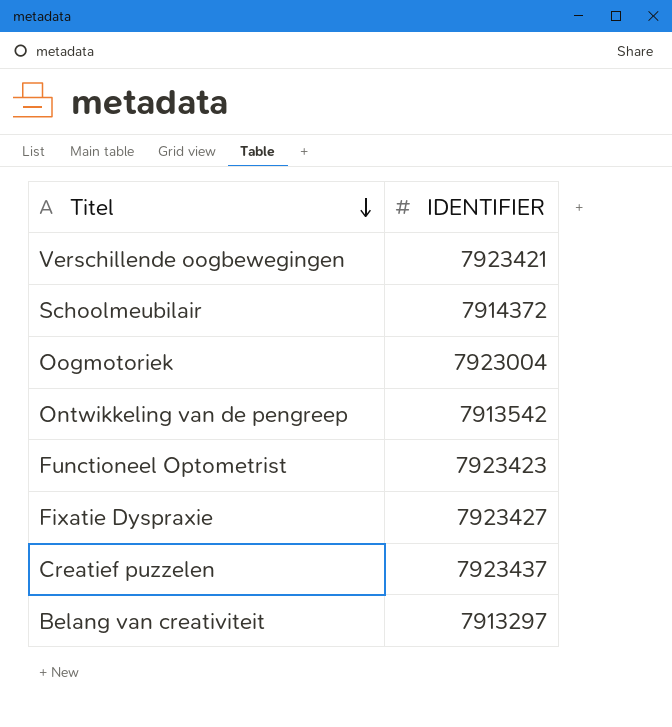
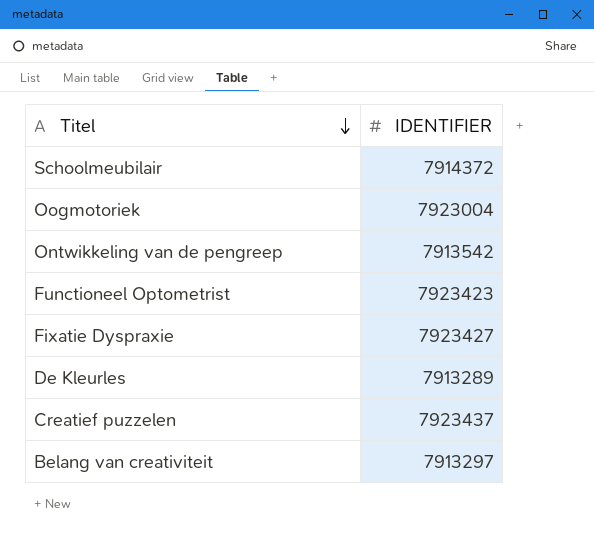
row Verschillende oogbewegingen: 7923421 -> none
row De Kleurles: none -> 7913289

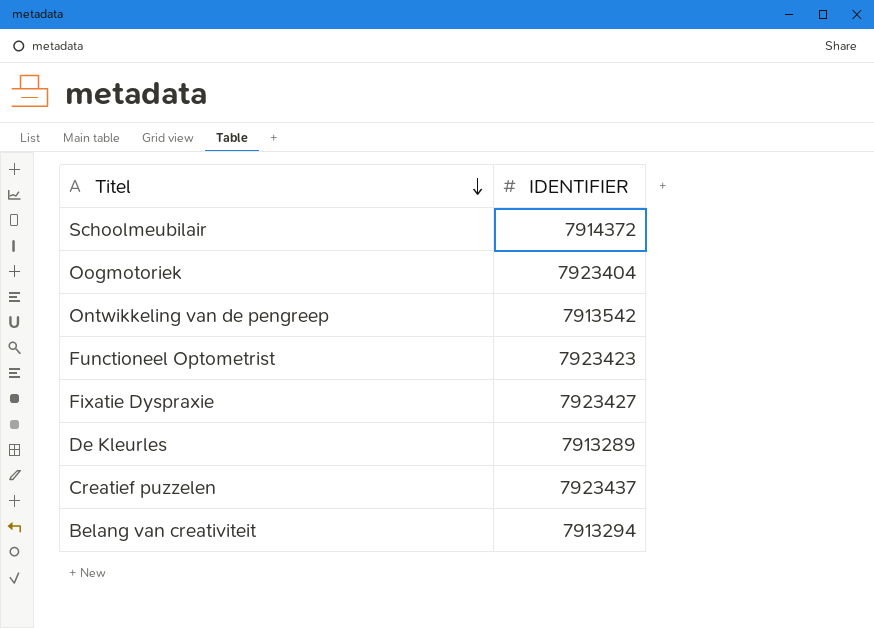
Oogmotoriek | IDENTIFIER: 7923004 -> 7923404
Belang van creativiteit | IDENTIFIER: 7913297 -> 7913294

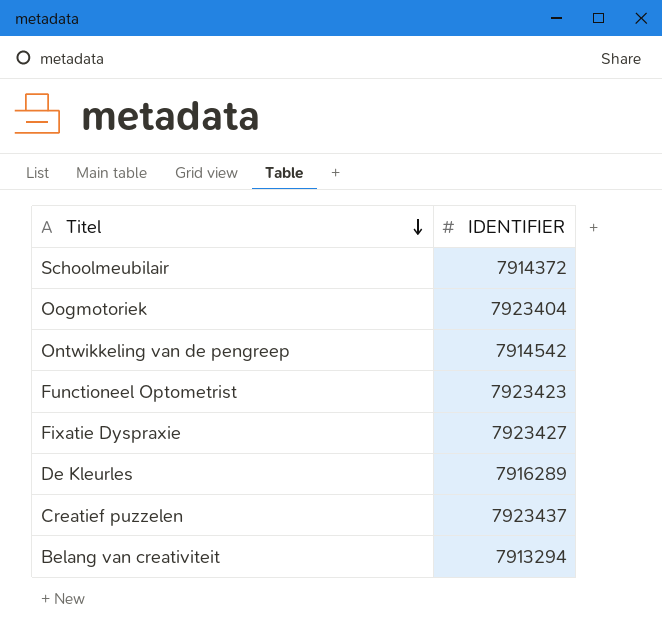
Ontwikkeling van de pengreep | IDENTIFIER: 7913542 -> 7914542
De Kleurles | IDENTIFIER: 7913289 -> 7916289

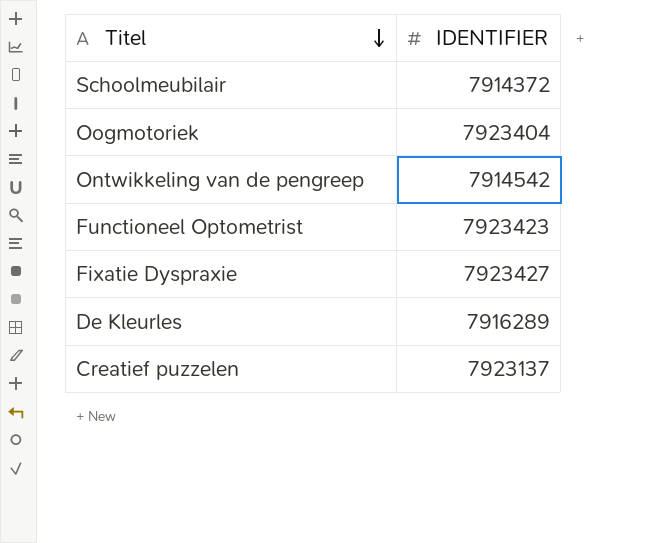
row Belang van creativiteit: 7913294 -> none
Creatief puzzelen | IDENTIFIER: 7923437 -> 7923137

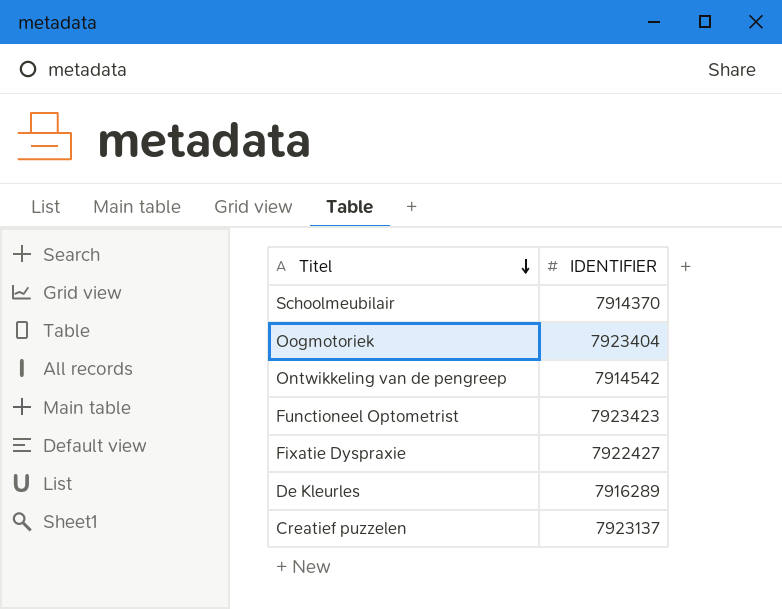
Schoolmeubilair | IDENTIFIER: 7914372 -> 7914370
Fixatie Dyspraxie | IDENTIFIER: 7923427 -> 7922427

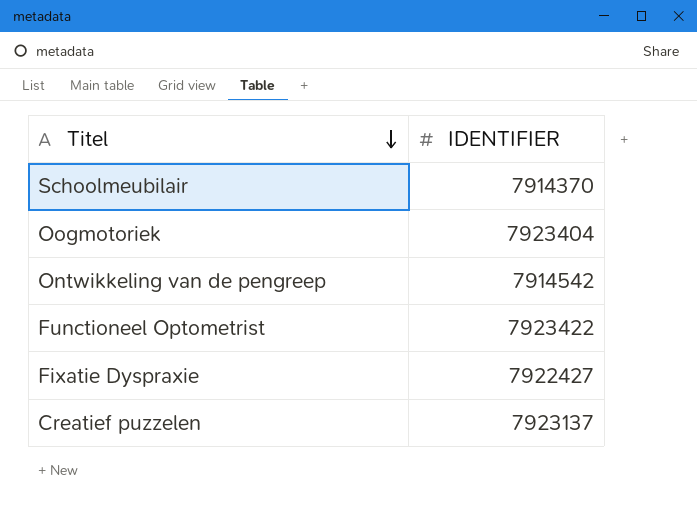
row De Kleurles: 7916289 -> none
Functioneel Optometrist | IDENTIFIER: 7923423 -> 7923422

